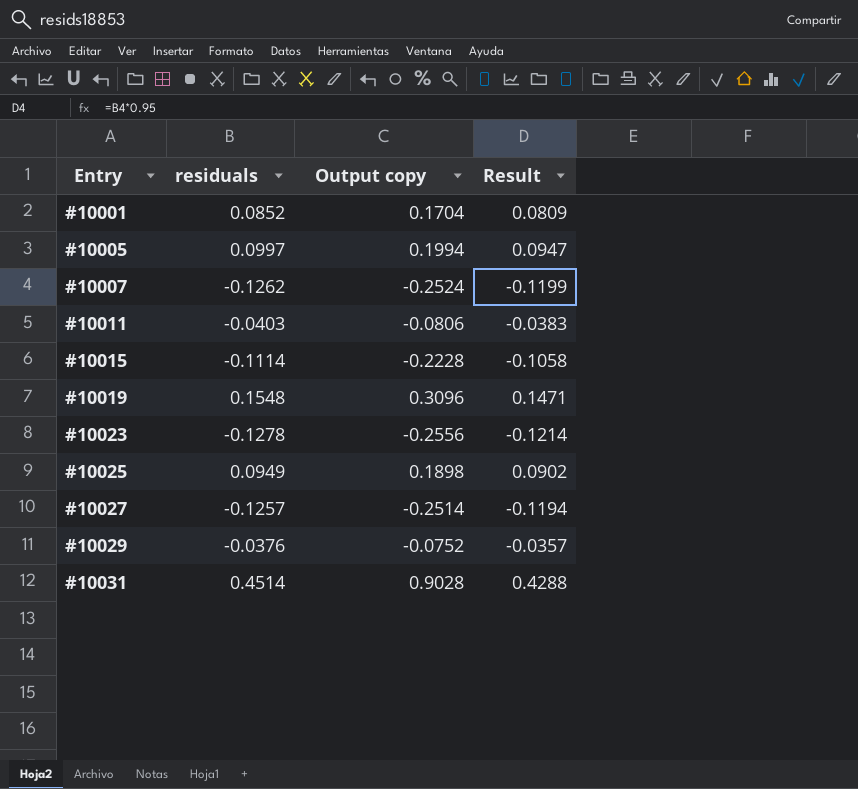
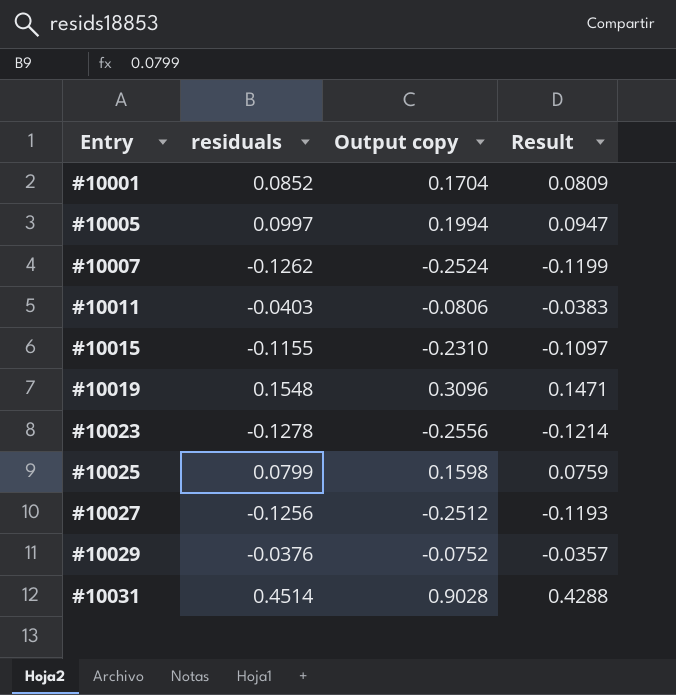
#10015 | residuals: -0.1114 -> -0.1155
#10015 | Output copy: -0.2228 -> -0.2310
#10015 | Result: -0.1058 -> -0.1097
#10025 | residuals: 0.0949 -> 0.0799
#10025 | Output copy: 0.1898 -> 0.1598
#10025 | Result: 0.0902 -> 0.0759
#10027 | residuals: -0.1257 -> -0.1256
#10027 | Output copy: -0.2514 -> -0.2512
#10027 | Result: -0.1194 -> -0.1193

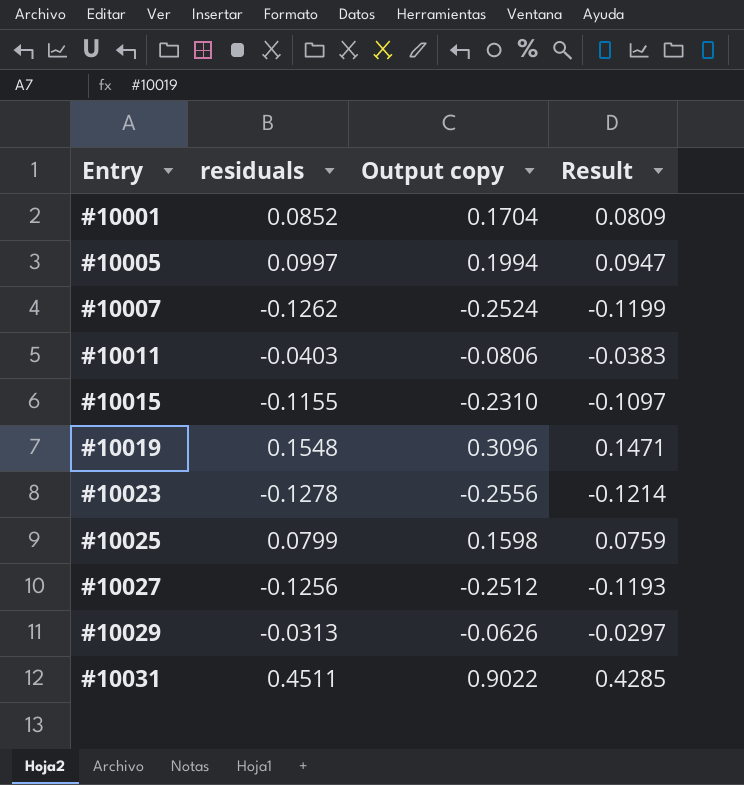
#10029 | residuals: -0.0376 -> -0.0313
#10029 | Output copy: -0.0752 -> -0.0626
#10029 | Result: -0.0357 -> -0.0297
#10031 | residuals: 0.4514 -> 0.4511
#10031 | Output copy: 0.9028 -> 0.9022
#10031 | Result: 0.4288 -> 0.4285

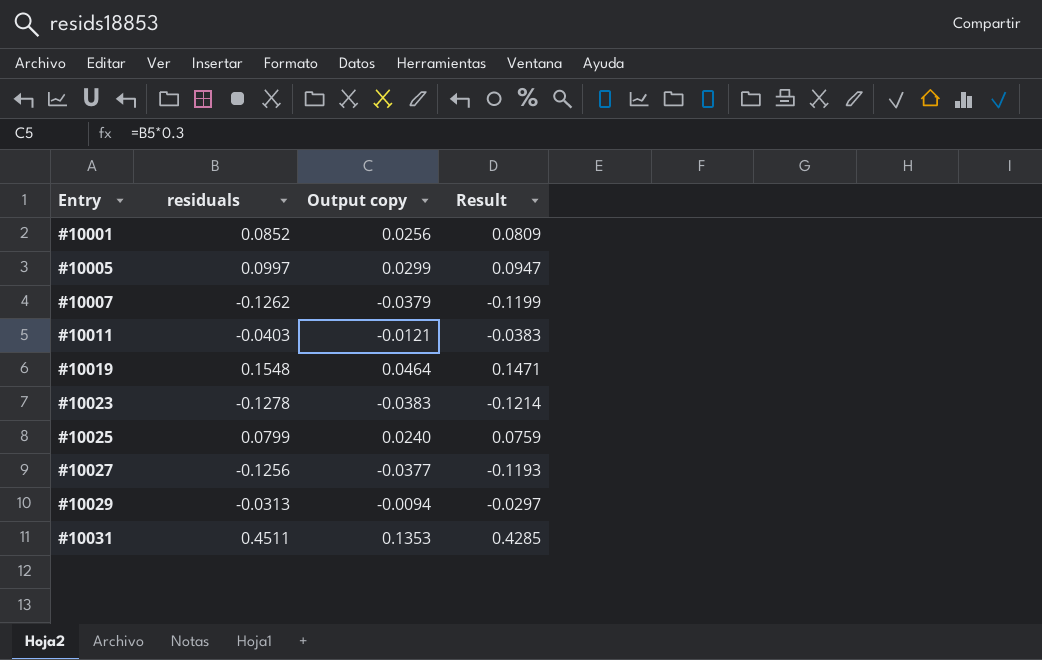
column Output copy | formula: [residuals] * 2 -> [residuals] * 0.3
row #10015: -0.1155 | -0.2310 | -0.1097 -> none

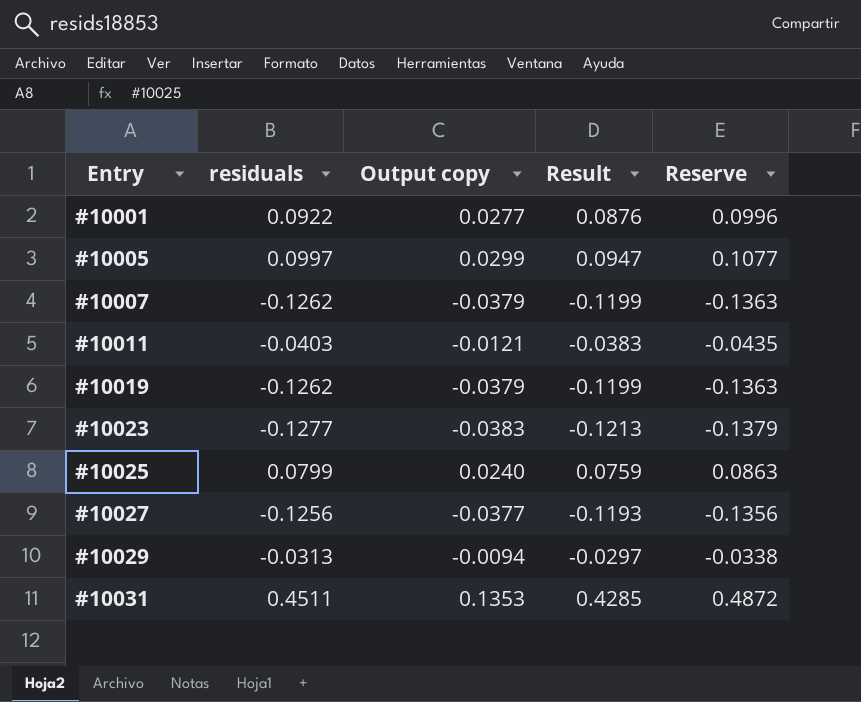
column Reserve | formula: none -> [residuals] * 1.08
#10001 | residuals: 0.0852 -> 0.0922
#10001 | Output copy: 0.0256 -> 0.0277
#10001 | Result: 0.0809 -> 0.0876
#10019 | residuals: 0.1548 -> -0.1262
#10019 | Output copy: 0.0464 -> -0.0379
#10019 | Result: 0.1471 -> -0.1199
#10023 | residuals: -0.1278 -> -0.1277
#10023 | Result: -0.1214 -> -0.1213

